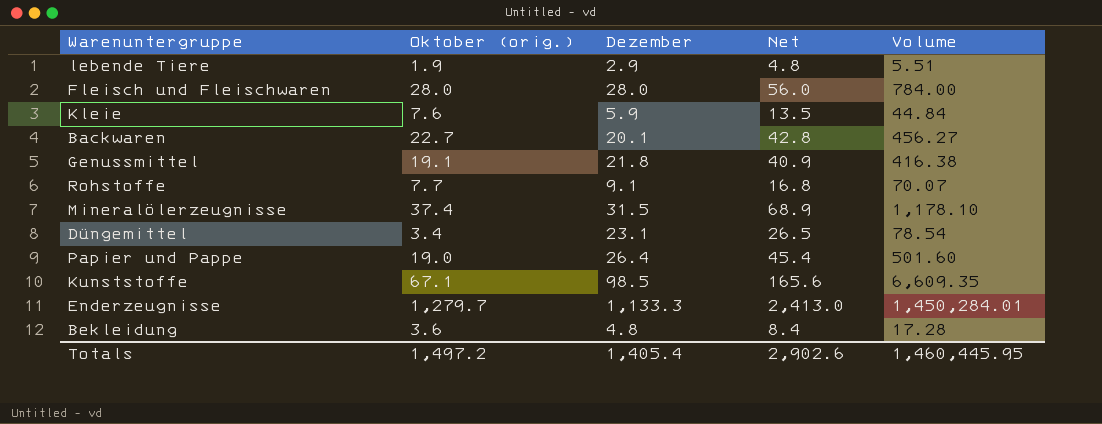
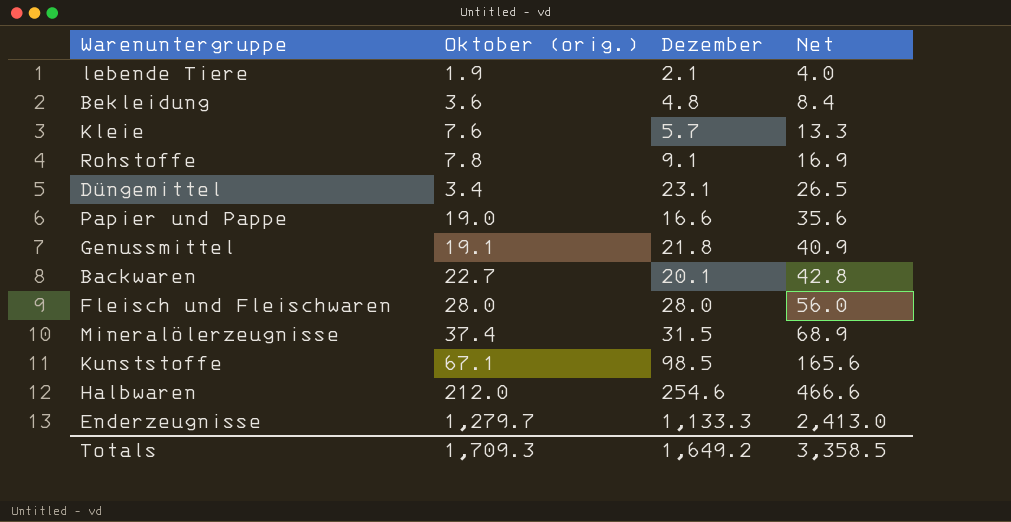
row order: none -> Net ascending
column Volume | formula: [Oktober (orig.)] * [Dezember] -> none
lebende Tiere | Dezember: 2.9 -> 2.1
lebende Tiere | Net: 4.8 -> 4.0
Kleie | Dezember: 5.9 -> 5.7
Kleie | Net: 13.5 -> 13.3
Rohstoffe | Oktober (orig.): 7.7 -> 7.8
Rohstoffe | Net: 16.8 -> 16.9
Papier und Pappe | Dezember: 26.4 -> 16.6
Papier und Pappe | Net: 45.4 -> 35.6
row Halbwaren: none -> 212.0 | 254.6 | 466.6
Totals | Oktober (orig.): 1,497.2 -> 1,709.3
Totals | Dezember: 1,405.4 -> 1,649.2
Totals | Net: 2,902.6 -> 3,358.5

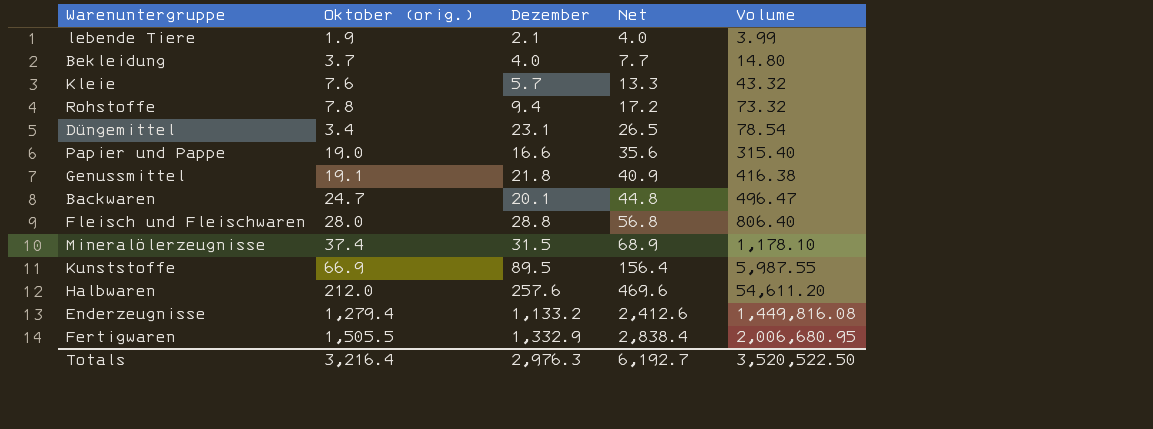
column Volume | formula: none -> [Oktober (orig.)] * [Dezember]
Bekleidung | Oktober (orig.): 3.6 -> 3.7
Bekleidung | Dezember: 4.8 -> 4.0
Bekleidung | Net: 8.4 -> 7.7
Rohstoffe | Dezember: 9.1 -> 9.4
Rohstoffe | Net: 16.9 -> 17.2
Backwaren | Oktober (orig.): 22.7 -> 24.7
Backwaren | Net: 42.8 -> 44.8
Fleisch und Fleischwaren | Dezember: 28.0 -> 28.8
Fleisch und Fleischwaren | Net: 56.0 -> 56.8
Kunststoffe | Oktober (orig.): 67.1 -> 66.9
Kunststoffe | Dezember: 98.5 -> 89.5
Kunststoffe | Net: 165.6 -> 156.4
Halbwaren | Dezember: 254.6 -> 257.6
Halbwaren | Net: 466.6 -> 469.6
Enderzeugnisse | Oktober (orig.): 1,279.7 -> 1,279.4
Enderzeugnisse | Dezember: 1,133.3 -> 1,133.2
Enderzeugnisse | Net: 2,413.0 -> 2,412.6
row Fertigwaren: none -> 1,505.5 | 1,332.9 | 2,838.4 | 2,006,680.95
Totals | Oktober (orig.): 1,709.3 -> 3,216.4
Totals | Dezember: 1,649.2 -> 2,976.3
Totals | Net: 3,358.5 -> 6,192.7

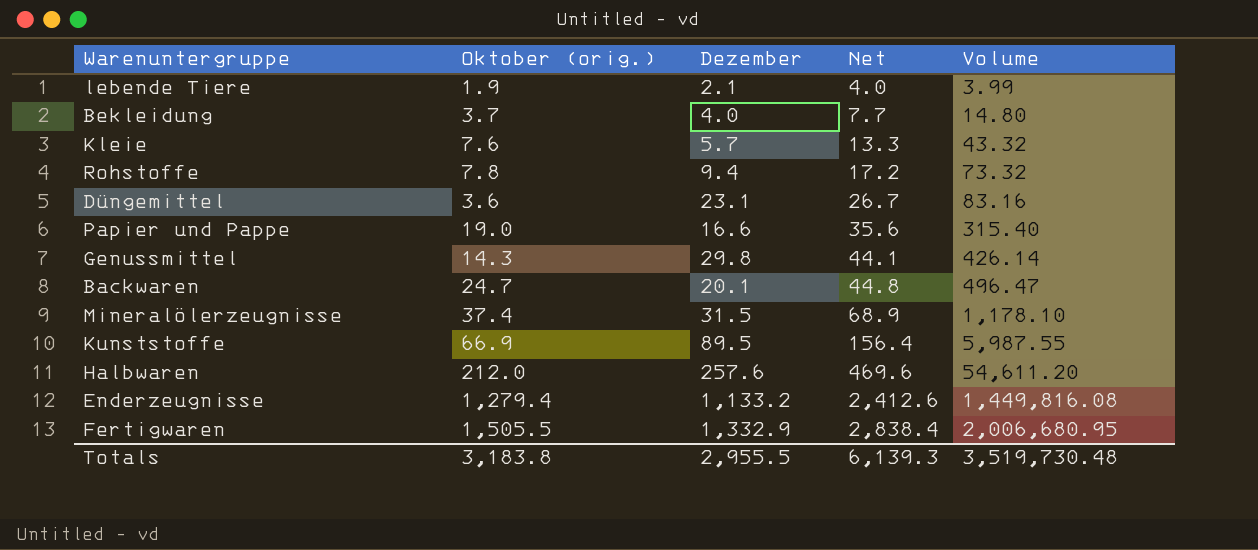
row Fleisch und Fleischwaren: 28.0 | 28.8 | 56.8 | 806.40 -> none
Düngemittel | Oktober (orig.): 3.4 -> 3.6
Düngemittel | Net: 26.5 -> 26.7
Düngemittel | Volume: 78.54 -> 83.16
Genussmittel | Oktober (orig.): 19.1 -> 14.3
Genussmittel | Dezember: 21.8 -> 29.8
Genussmittel | Net: 40.9 -> 44.1
Genussmittel | Volume: 416.38 -> 426.14
Totals | Oktober (orig.): 3,216.4 -> 3,183.8
Totals | Dezember: 2,976.3 -> 2,955.5
Totals | Net: 6,192.7 -> 6,139.3
Totals | Volume: 3,520,522.50 -> 3,519,730.48

